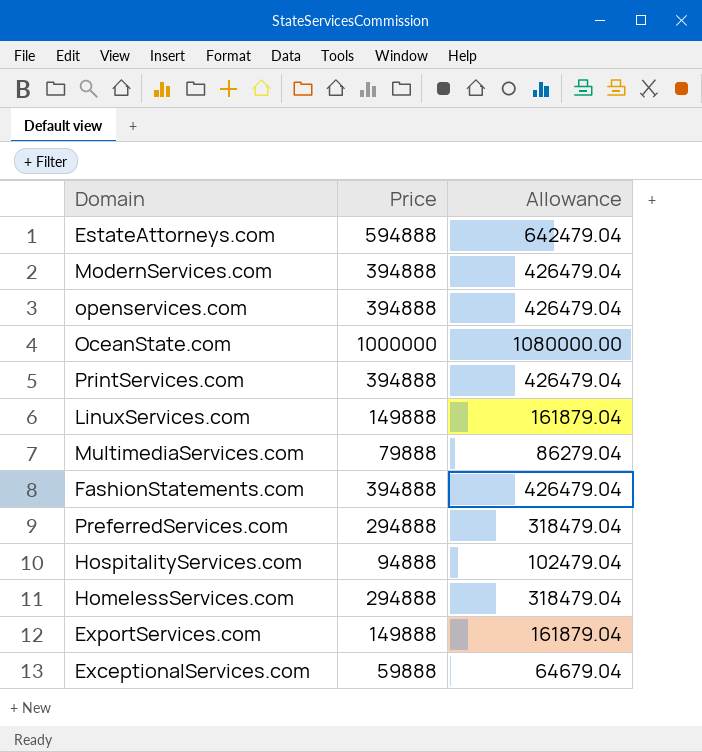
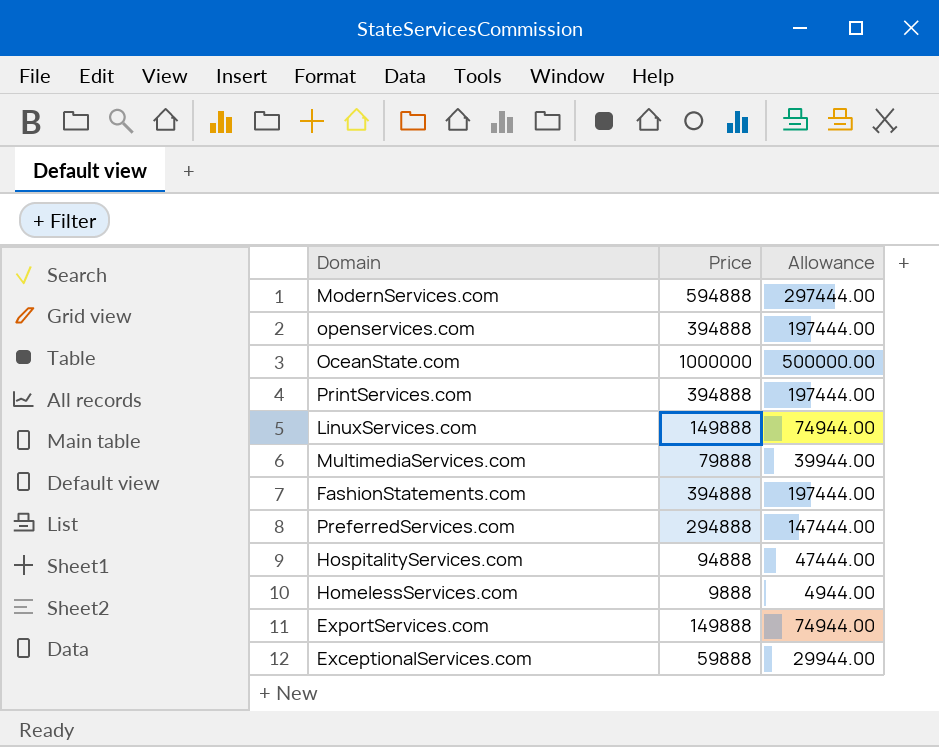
column Allowance | formula: [Price] * 1.08 -> [Price] * 0.5
row EstateAttorneys.com: 594888 | 642479.04 -> none
ModernServices.com | Price: 394888 -> 594888
HomelessServices.com | Price: 294888 -> 9888

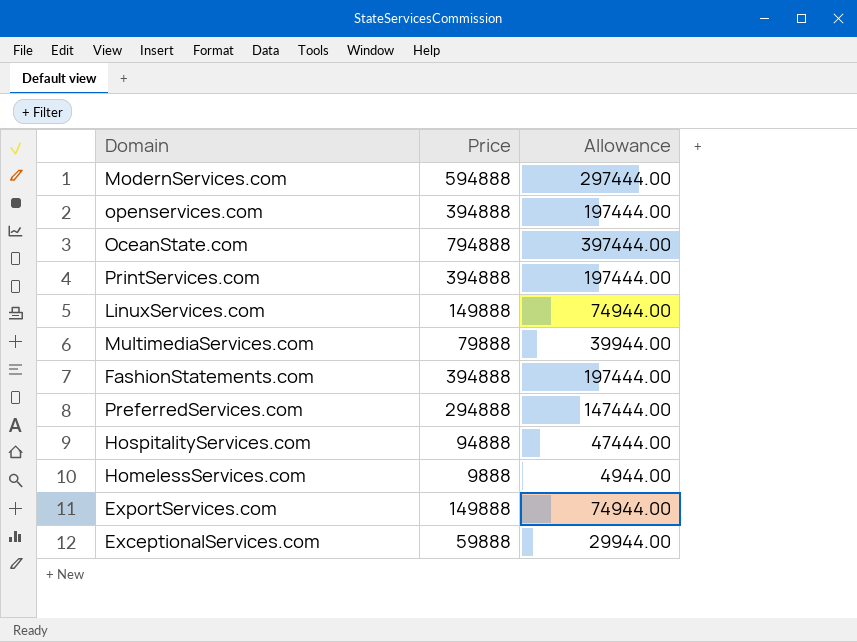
OceanState.com | Price: 1000000 -> 794888
OceanState.com | Allowance: 500000.00 -> 397444.00

